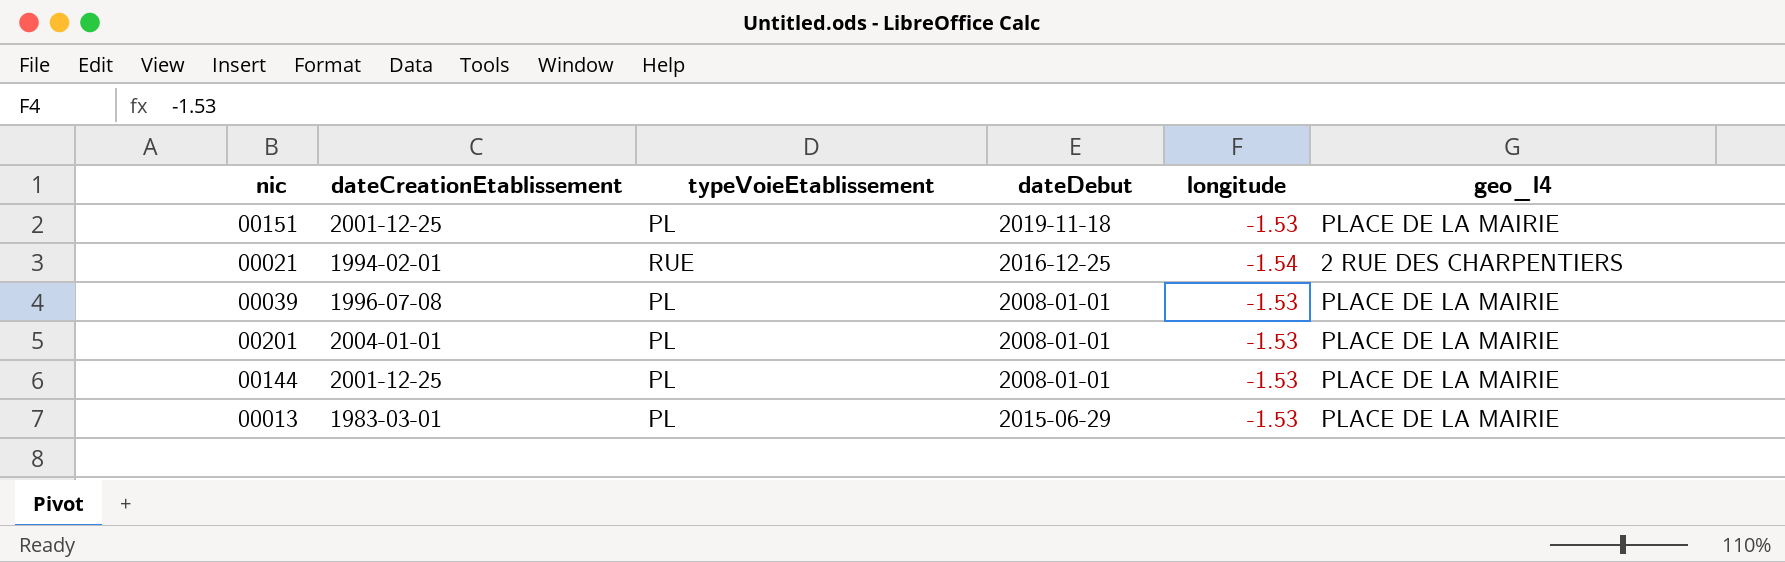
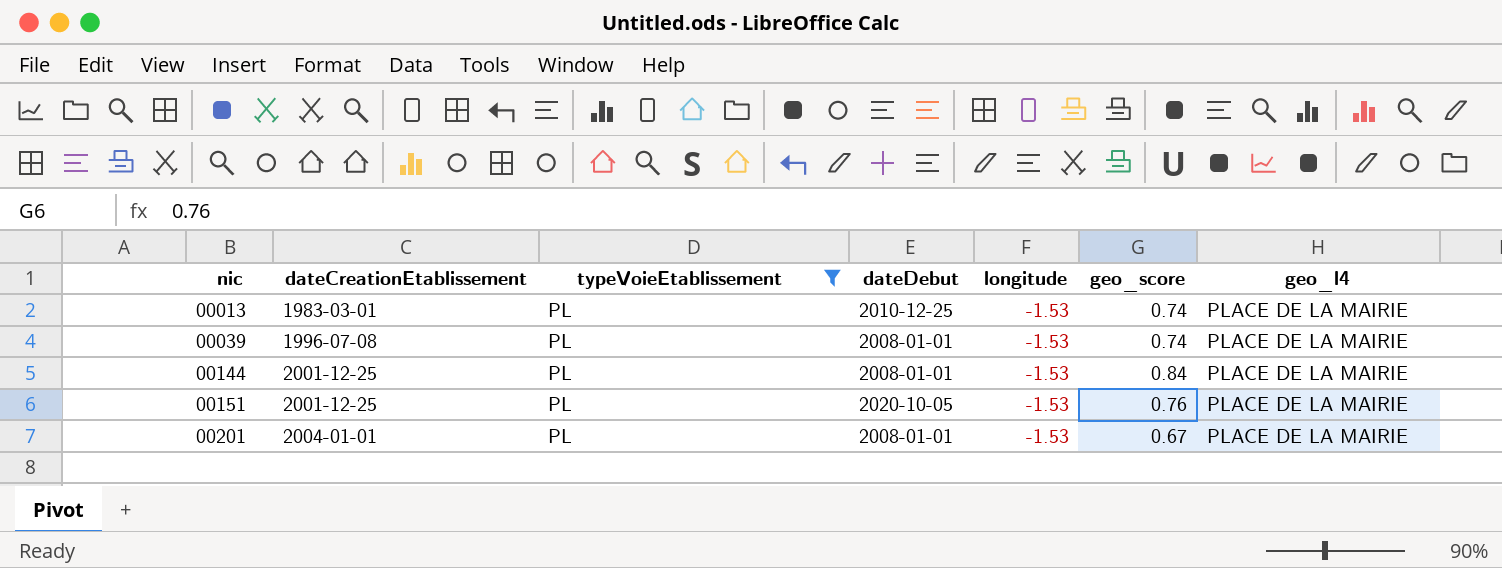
filter: none -> typeVoieEtablissement = PL
row order: none -> nic ascending
column geo_score | position: none -> 6
00013 | dateDebut: 2015-06-29 -> 2010-12-25
00151 | dateDebut: 2019-11-18 -> 2020-10-05

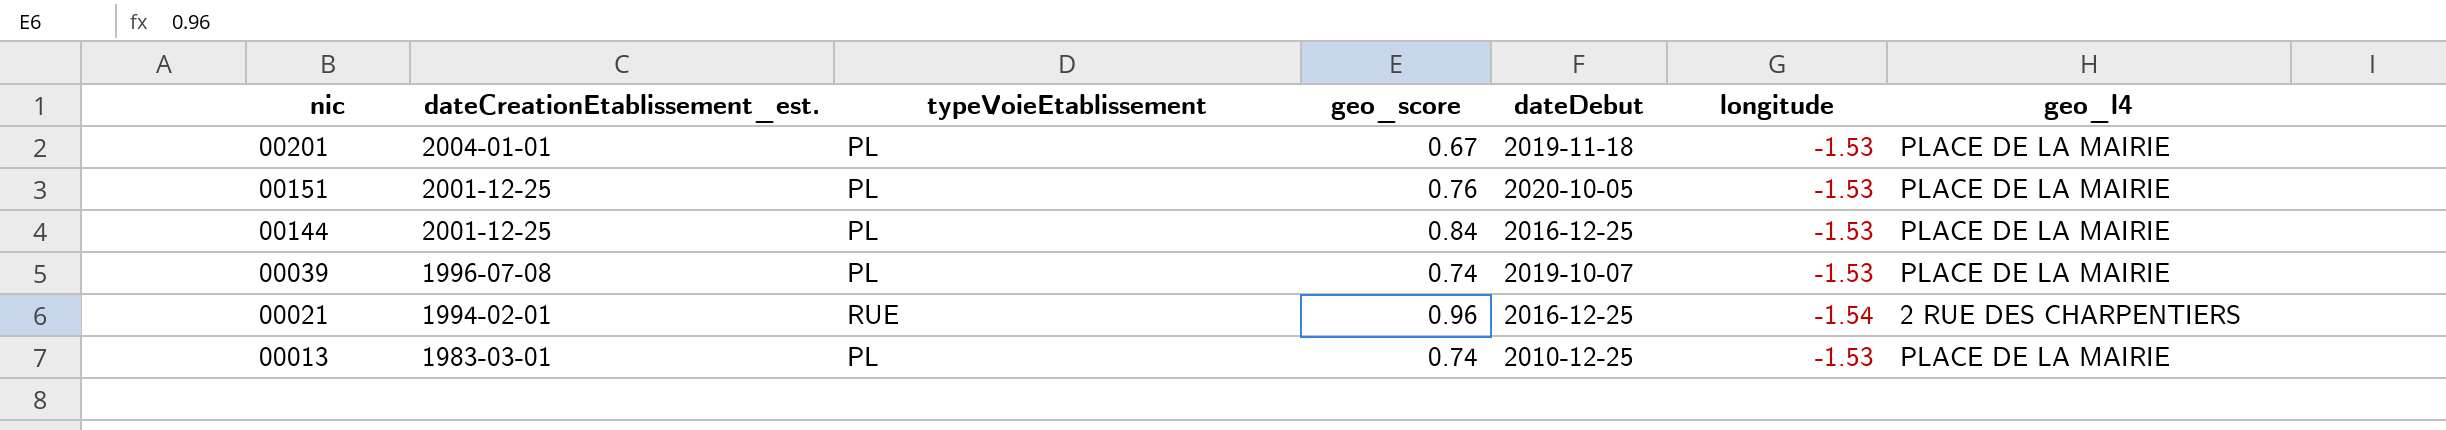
filter: typeVoieEtablissement = PL -> none
row order: nic ascending -> nic descending
column name: dateCreationEtablissement -> dateCreationEtablissement_est.
column geo_score | position: 6 -> 4
00201 | dateDebut: 2008-01-01 -> 2019-11-18
00144 | dateDebut: 2008-01-01 -> 2016-12-25
00039 | dateDebut: 2008-01-01 -> 2019-10-07

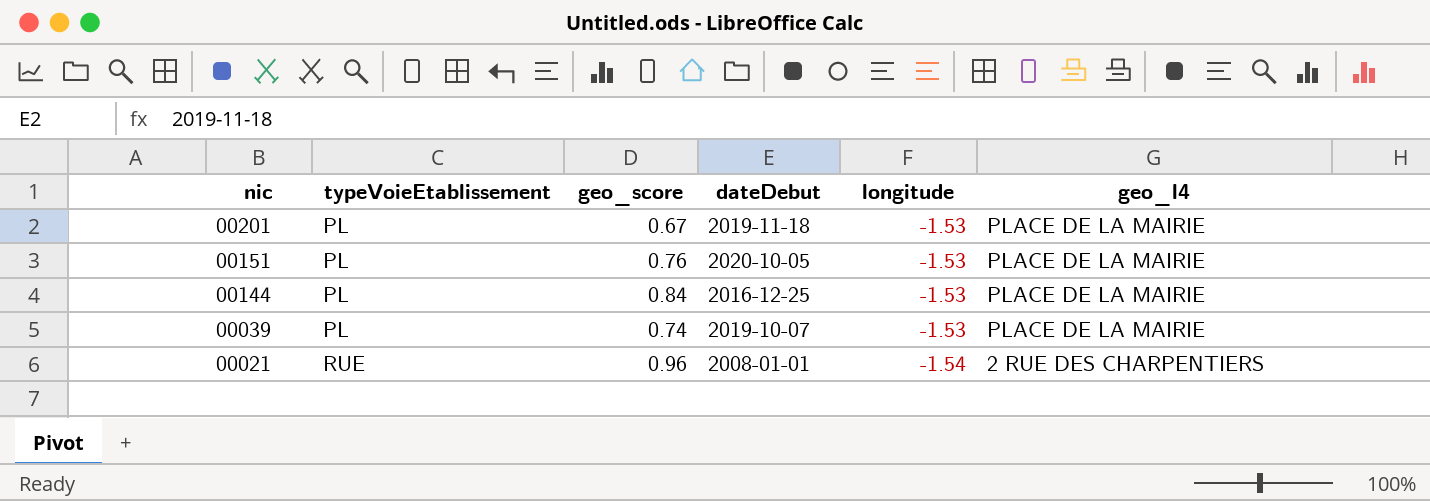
column dateCreationEtablissement_est. | position: 2 -> none
row 00013: 1983-03-01 | PL | 0.74 | 2010-12-25 | -1.53 | PLACE DE LA MAIRIE -> none
00021 | dateDebut: 2016-12-25 -> 2008-01-01

